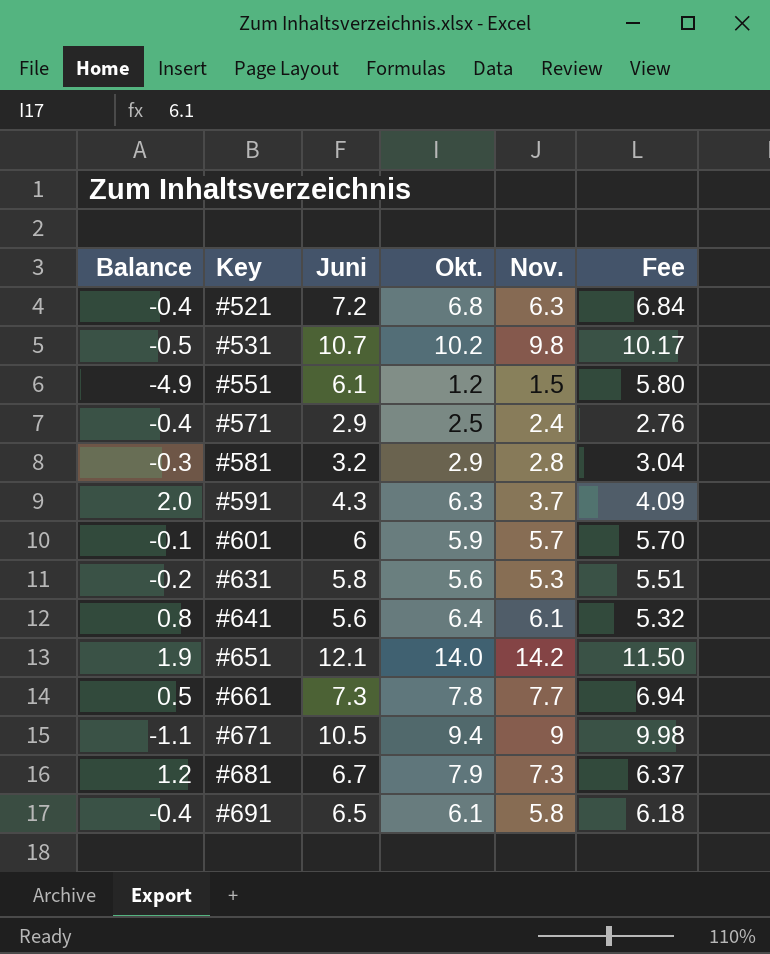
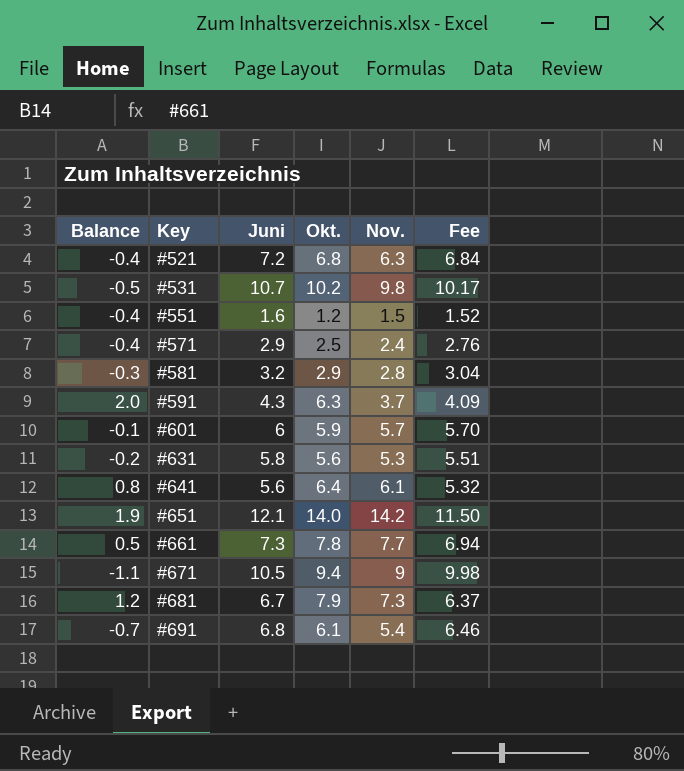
#551 | Balance: -4.9 -> -0.4
#551 | Juni: 6.1 -> 1.6
#551 | Fee: 5.80 -> 1.52
#691 | Balance: -0.4 -> -0.7
#691 | Juni: 6.5 -> 6.8
#691 | Nov.: 5.8 -> 5.4
#691 | Fee: 6.18 -> 6.46

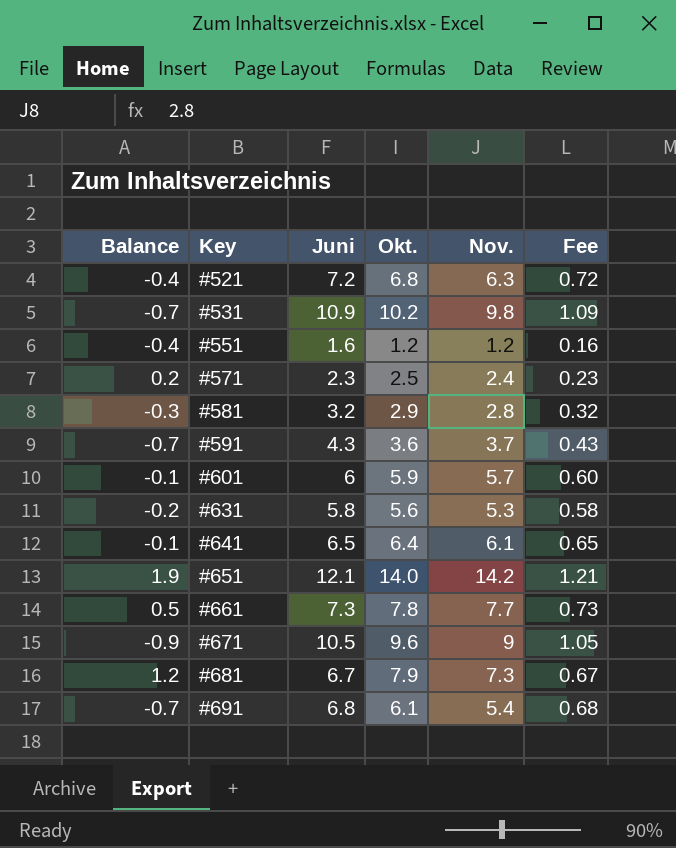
column Fee | formula: [Juni] * 0.95 -> [Juni] * 0.1
#531 | Balance: -0.5 -> -0.7
#531 | Juni: 10.7 -> 10.9
#551 | Nov.: 1.5 -> 1.2
#571 | Balance: -0.4 -> 0.2
#571 | Juni: 2.9 -> 2.3
#591 | Balance: 2.0 -> -0.7
#591 | Okt.: 6.3 -> 3.6
#641 | Balance: 0.8 -> -0.1
#641 | Juni: 5.6 -> 6.5
#671 | Balance: -1.1 -> -0.9
#671 | Okt.: 9.4 -> 9.6

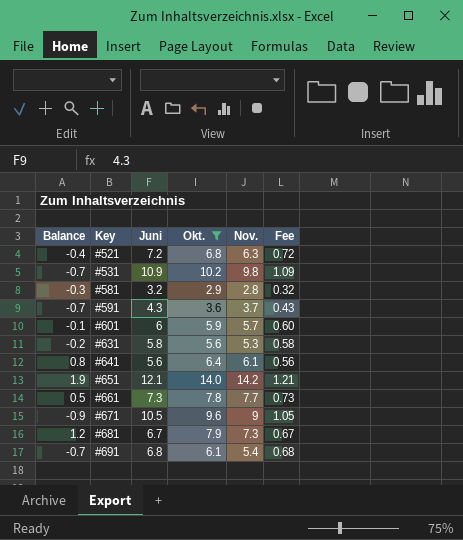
filter: none -> Okt. >= 2.9
#641 | Balance: -0.1 -> 0.8
#641 | Juni: 6.5 -> 5.6
#641 | Fee: 0.65 -> 0.56

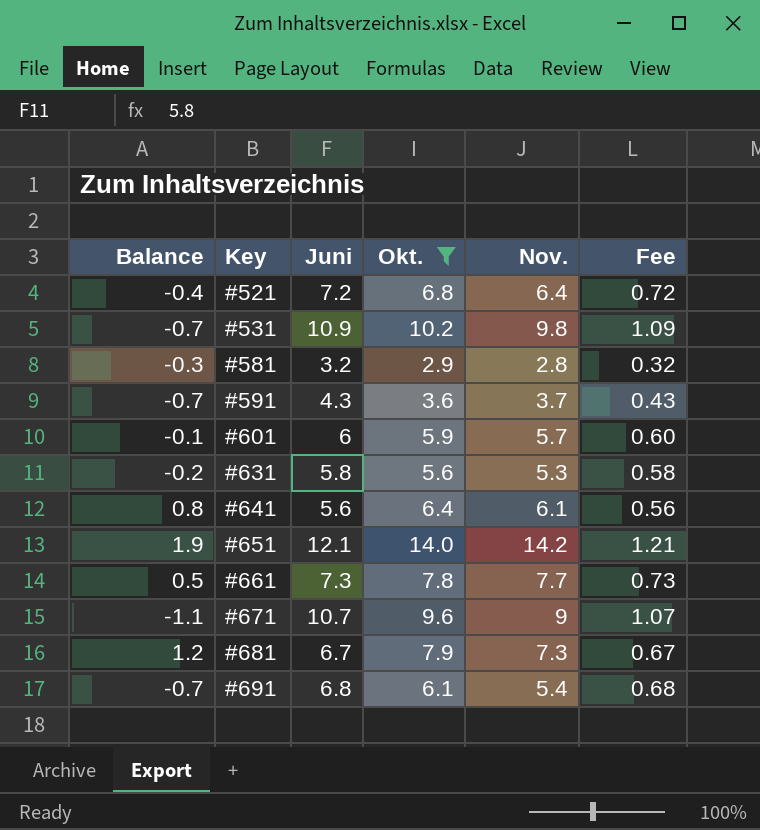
#521 | Nov.: 6.3 -> 6.4
#671 | Balance: -0.9 -> -1.1
#671 | Juni: 10.5 -> 10.7
#671 | Fee: 1.05 -> 1.07

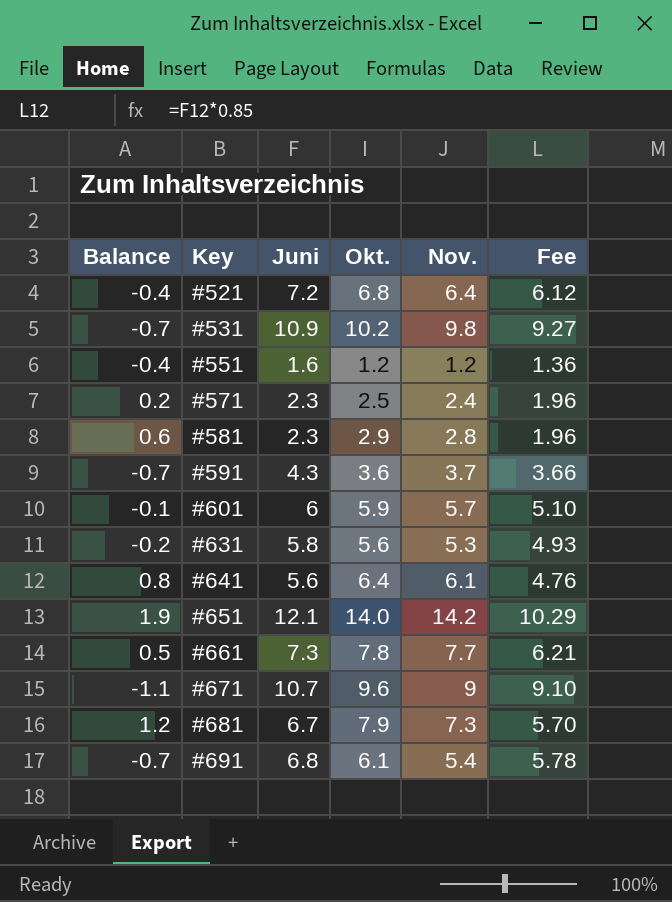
filter: Okt. >= 2.9 -> none
column Fee | formula: [Juni] * 0.1 -> [Juni] * 0.85
#581 | Balance: -0.3 -> 0.6
#581 | Juni: 3.2 -> 2.3

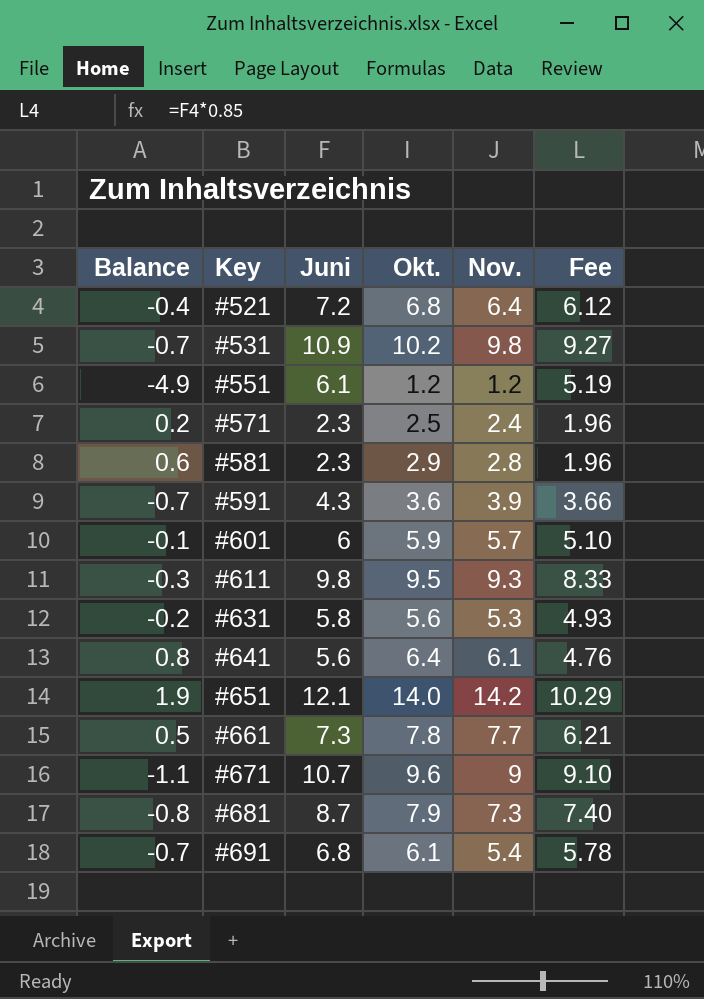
#551 | Balance: -0.4 -> -4.9
#551 | Juni: 1.6 -> 6.1
#551 | Fee: 1.36 -> 5.19
#591 | Nov.: 3.7 -> 3.9
row #611: none -> -0.3 | 9.8 | 9.5 | 9.3 | 8.33
#681 | Balance: 1.2 -> -0.8
#681 | Juni: 6.7 -> 8.7
#681 | Fee: 5.70 -> 7.40

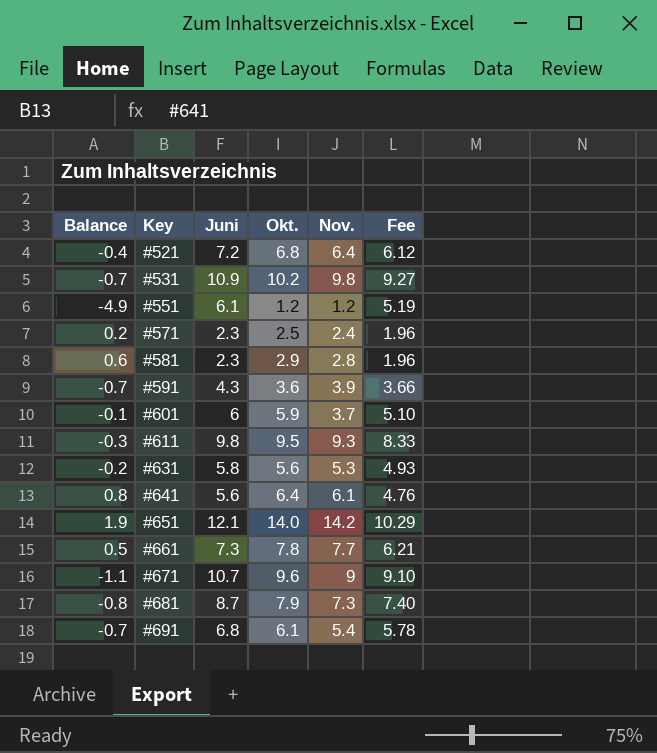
#601 | Nov.: 5.7 -> 3.7

